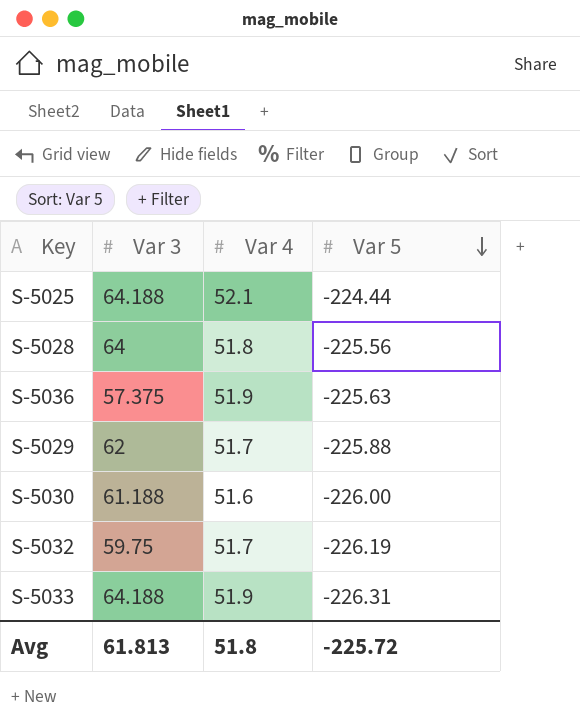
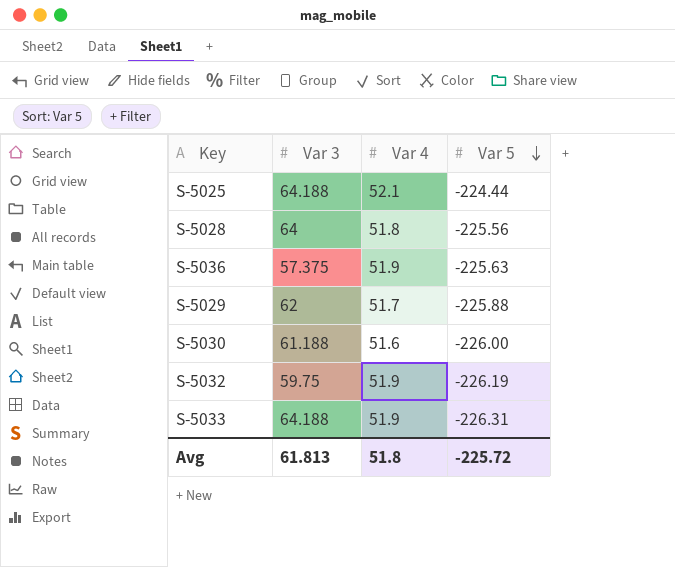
S-5032 | Var 4: 51.7 -> 51.9

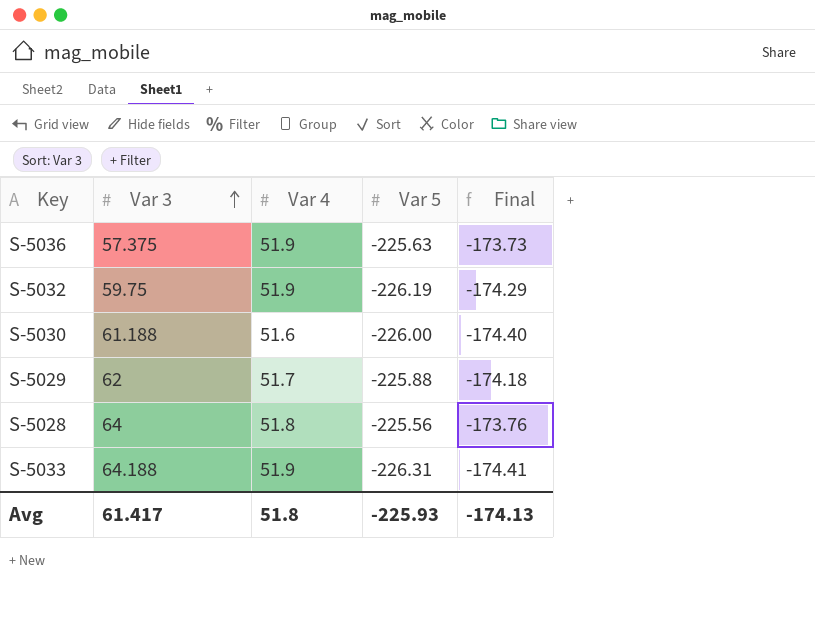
row order: Var 5 descending -> Var 3 ascending
column Final | formula: none -> [Var 4] + [Var 5]
row S-5025: 64.188 | 52.1 | -224.44 -> none
Avg | Var 3: 61.813 -> 61.417
Avg | Var 5: -225.72 -> -225.93

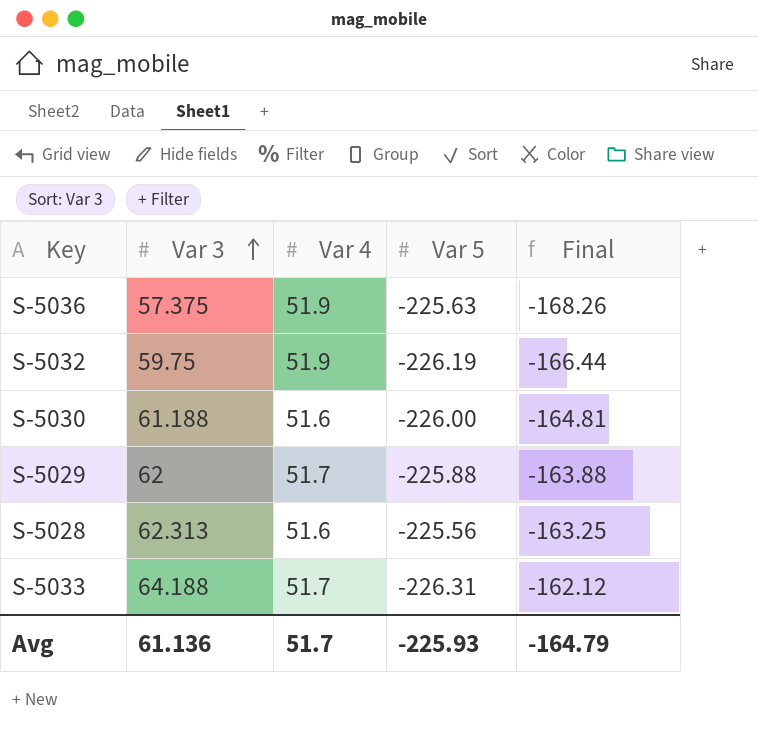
column Final | formula: [Var 4] + [Var 5] -> [Var 3] + [Var 5]
S-5028 | Var 3: 64 -> 62.313
S-5028 | Var 4: 51.8 -> 51.6
S-5033 | Var 4: 51.9 -> 51.7
Avg | Var 3: 61.417 -> 61.136
Avg | Var 4: 51.8 -> 51.7
Avg | Final: -174.13 -> -164.79

